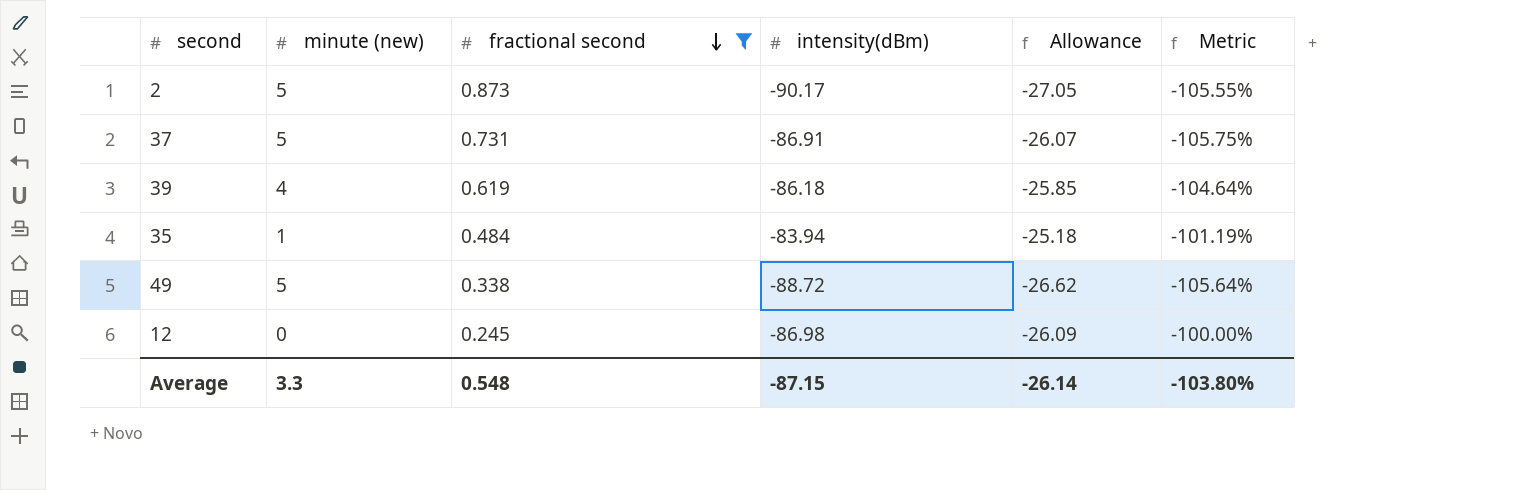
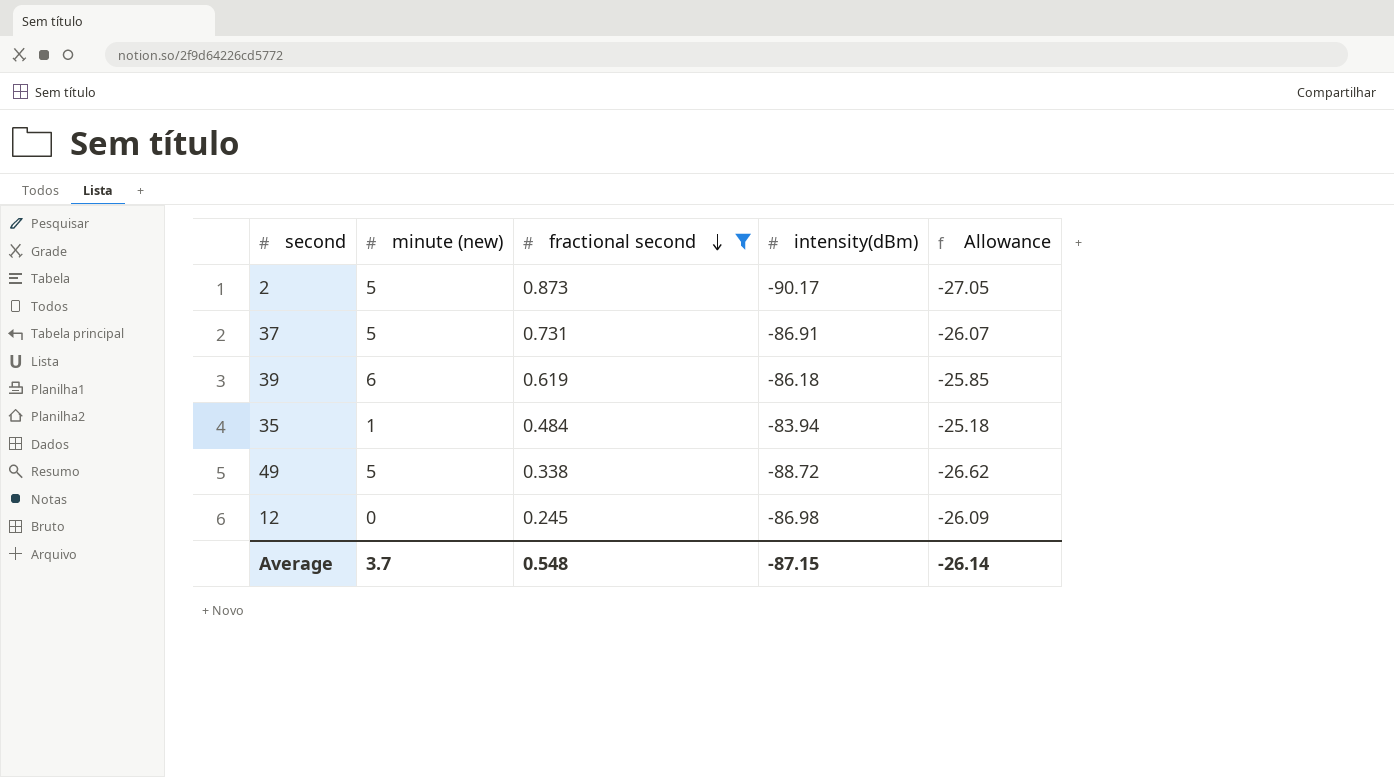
column Metric | formula: ([minute (new)] - [intensity(dBm)]) / [intensity(dBm)] -> none
39 | minute (new): 4 -> 6
Average | minute (new): 3.3 -> 3.7

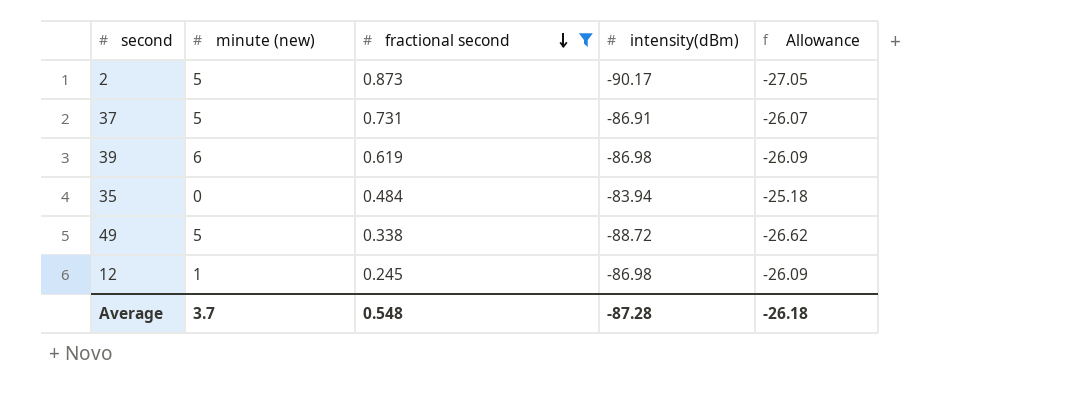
39 | intensity(dBm): -86.18 -> -86.98
39 | Allowance: -25.85 -> -26.09
35 | minute (new): 1 -> 0
12 | minute (new): 0 -> 1
Average | intensity(dBm): -87.15 -> -87.28
Average | Allowance: -26.14 -> -26.18

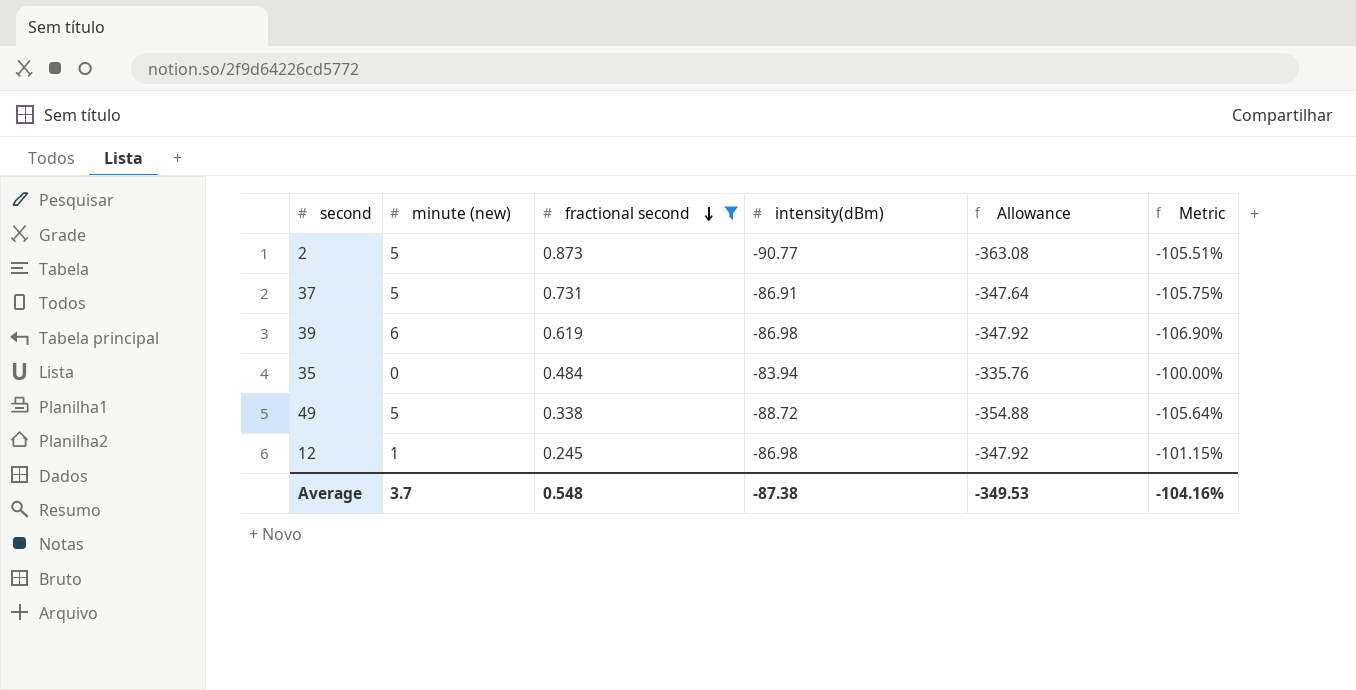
column Allowance | formula: [intensity(dBm)] * 0.3 -> [intensity(dBm)] * 4
column Metric | formula: none -> ([minute (new)] - [intensity(dBm)]) / [intensity(dBm)]
2 | intensity(dBm): -90.17 -> -90.77
Average | intensity(dBm): -87.28 -> -87.38
Average | Allowance: -26.18 -> -349.53

